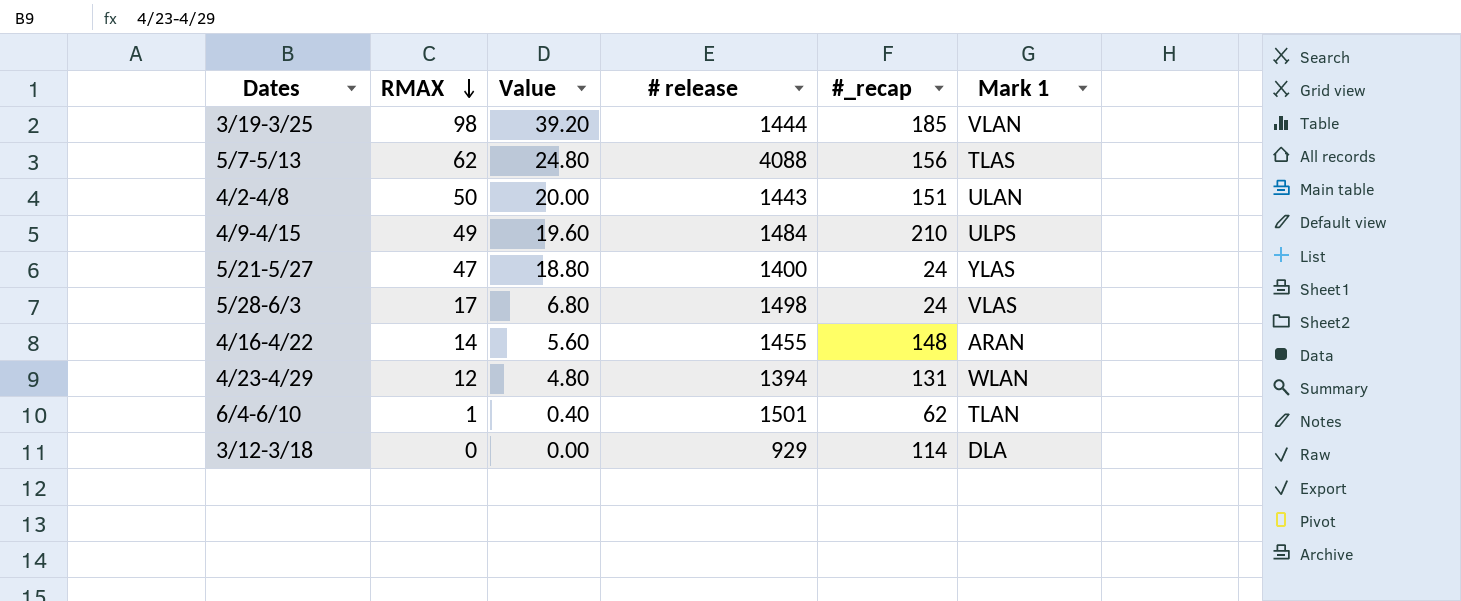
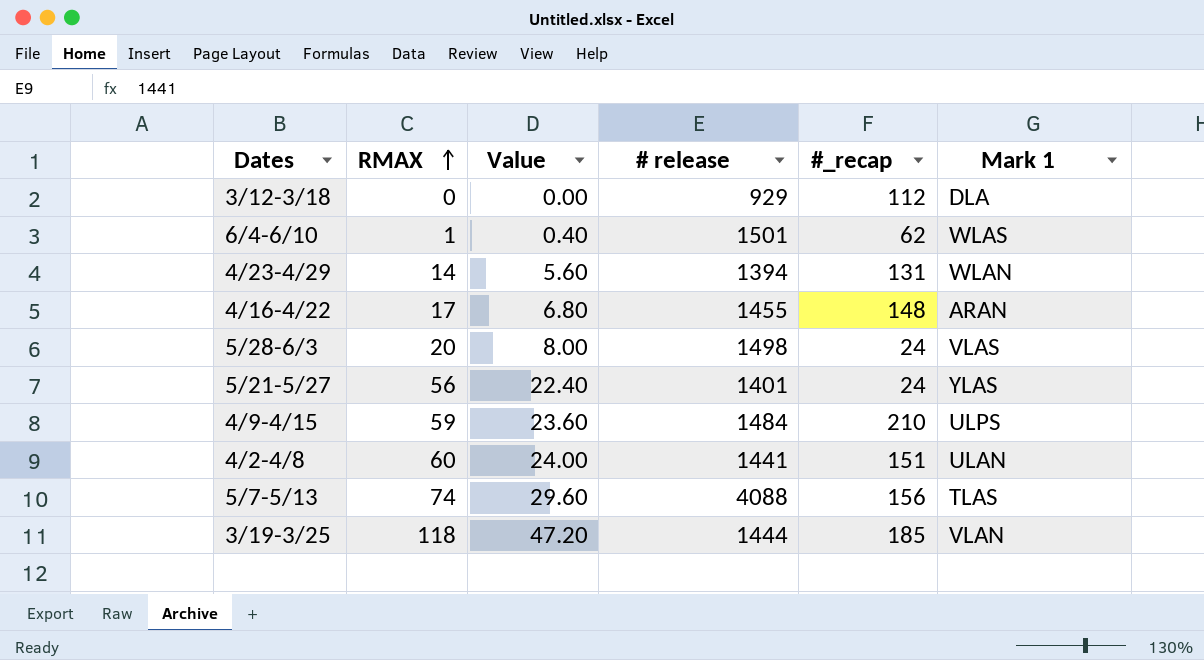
row order: RMAX descending -> RMAX ascending
3/12-3/18 | #_recap: 114 -> 112
6/4-6/10 | Mark 1: TLAN -> WLAS
4/23-4/29 | RMAX: 12 -> 14
4/23-4/29 | Value: 4.80 -> 5.60
4/16-4/22 | RMAX: 14 -> 17
4/16-4/22 | Value: 5.60 -> 6.80
5/28-6/3 | RMAX: 17 -> 20
5/28-6/3 | Value: 6.80 -> 8.00
5/21-5/27 | RMAX: 47 -> 56
5/21-5/27 | Value: 18.80 -> 22.40
5/21-5/27 | # release: 1400 -> 1401
4/9-4/15 | RMAX: 49 -> 59
4/9-4/15 | Value: 19.60 -> 23.60
4/2-4/8 | RMAX: 50 -> 60
4/2-4/8 | Value: 20.00 -> 24.00
4/2-4/8 | # release: 1443 -> 1441
5/7-5/13 | RMAX: 62 -> 74
5/7-5/13 | Value: 24.80 -> 29.60
3/19-3/25 | RMAX: 98 -> 118
3/19-3/25 | Value: 39.20 -> 47.20

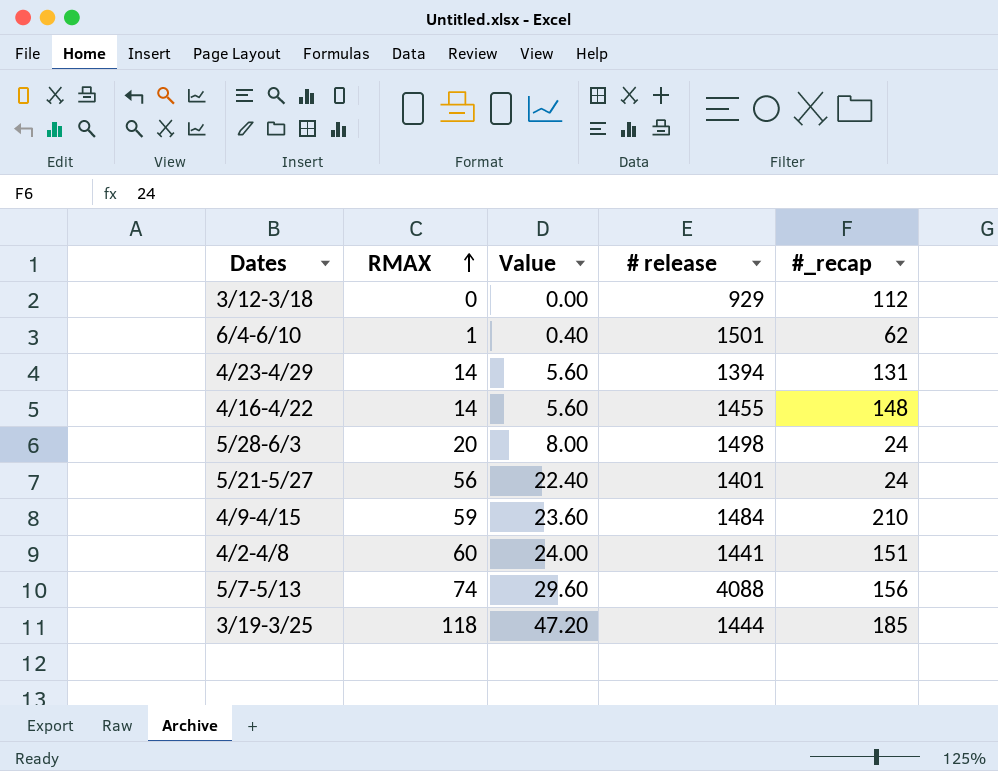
column Mark 1 | position: 6 -> none
4/16-4/22 | RMAX: 17 -> 14
4/16-4/22 | Value: 6.80 -> 5.60

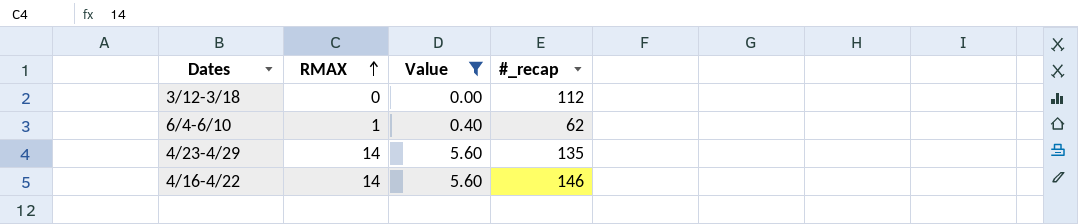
filter: none -> Value <= 5.60
column # release | position: 4 -> none
4/23-4/29 | #_recap: 131 -> 135
4/16-4/22 | #_recap: 148 -> 146

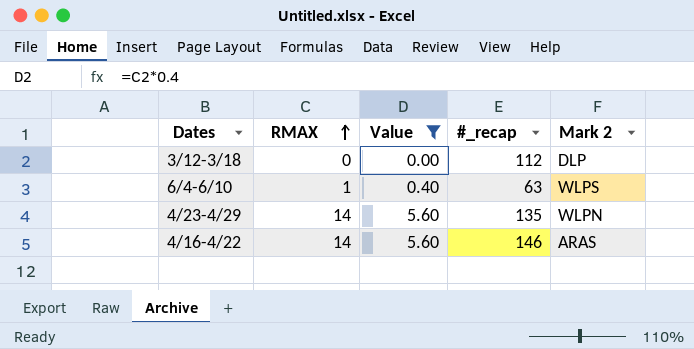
column Mark 2 | position: none -> 5
6/4-6/10 | #_recap: 62 -> 63

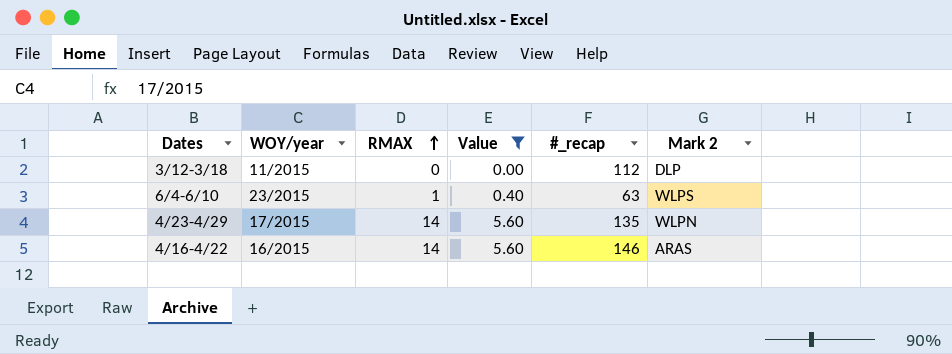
column WOY/year | position: none -> 2

